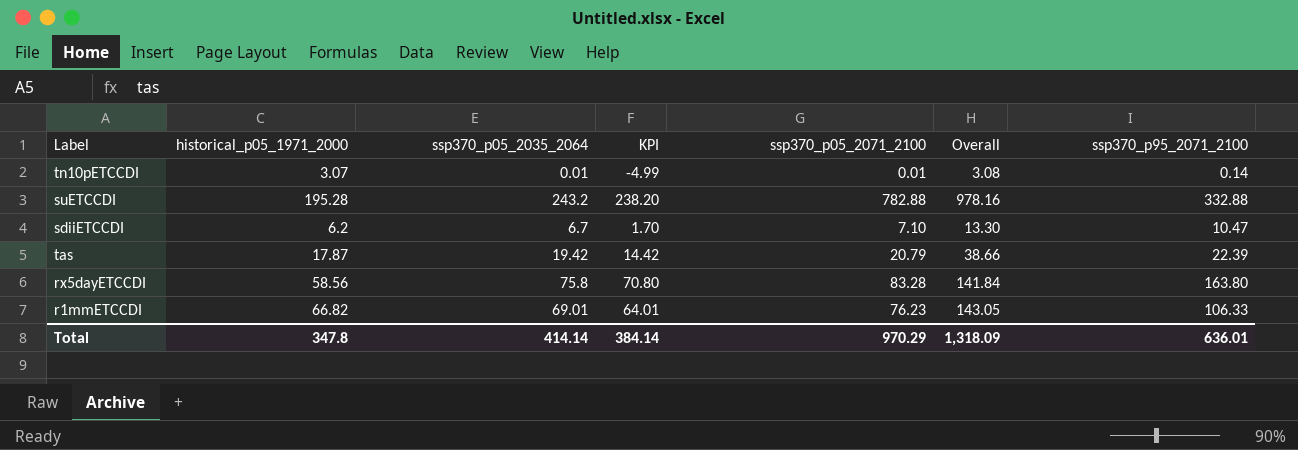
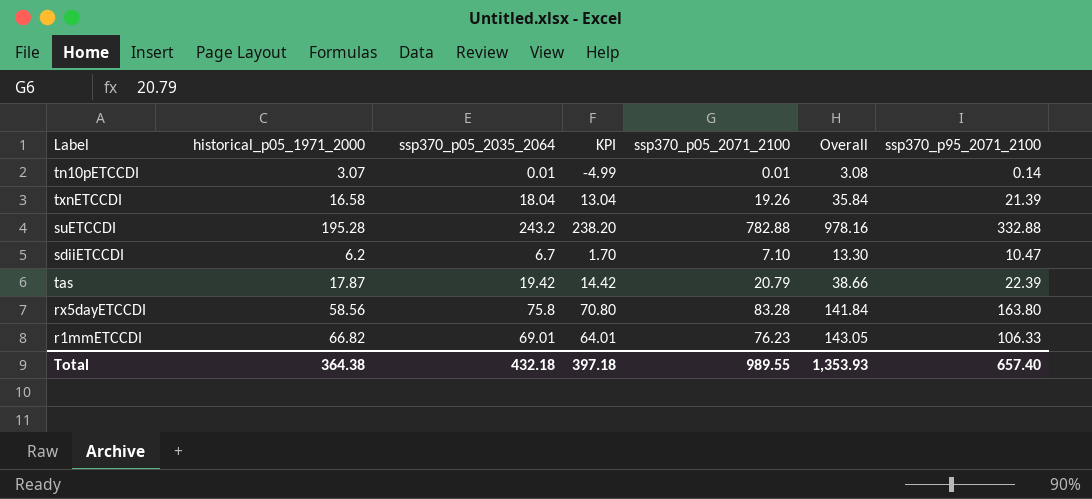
row txnETCCDI: none -> 16.58 | 18.04 | 13.04 | 19.26 | 35.84 | 21.39
Total | historical_p05_1971_2000: 347.8 -> 364.38
Total | ssp370_p05_2035_2064: 414.14 -> 432.18
Total | KPI: 384.14 -> 397.18
Total | ssp370_p05_2071_2100: 970.29 -> 989.55
Total | Overall: 1,318.09 -> 1,353.93
Total | ssp370_p95_2071_2100: 636.01 -> 657.40

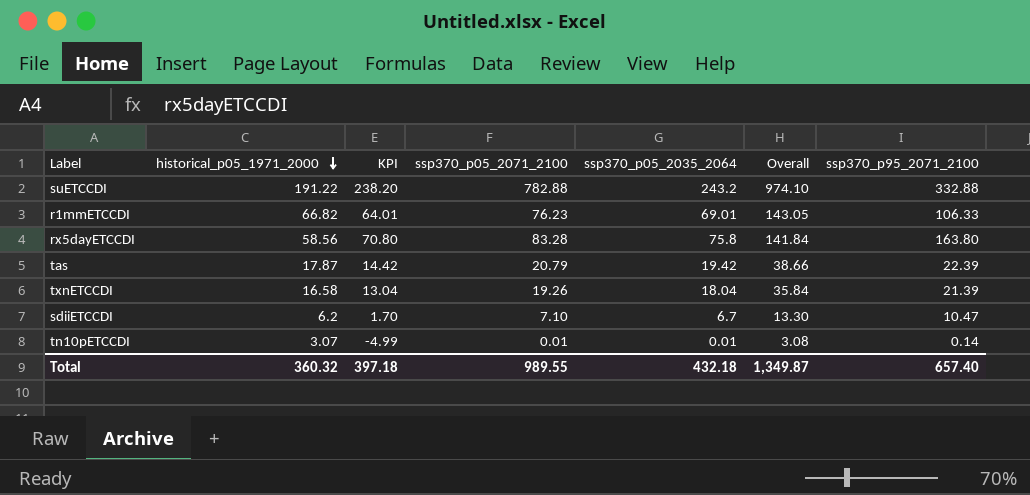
row order: none -> historical_p05_1971_2000 descending
column ssp370_p05_2035_2064 | position: 3 -> 5
suETCCDI | historical_p05_1971_2000: 195.28 -> 191.22
suETCCDI | Overall: 978.16 -> 974.10
Total | historical_p05_1971_2000: 364.38 -> 360.32
Total | Overall: 1,353.93 -> 1,349.87

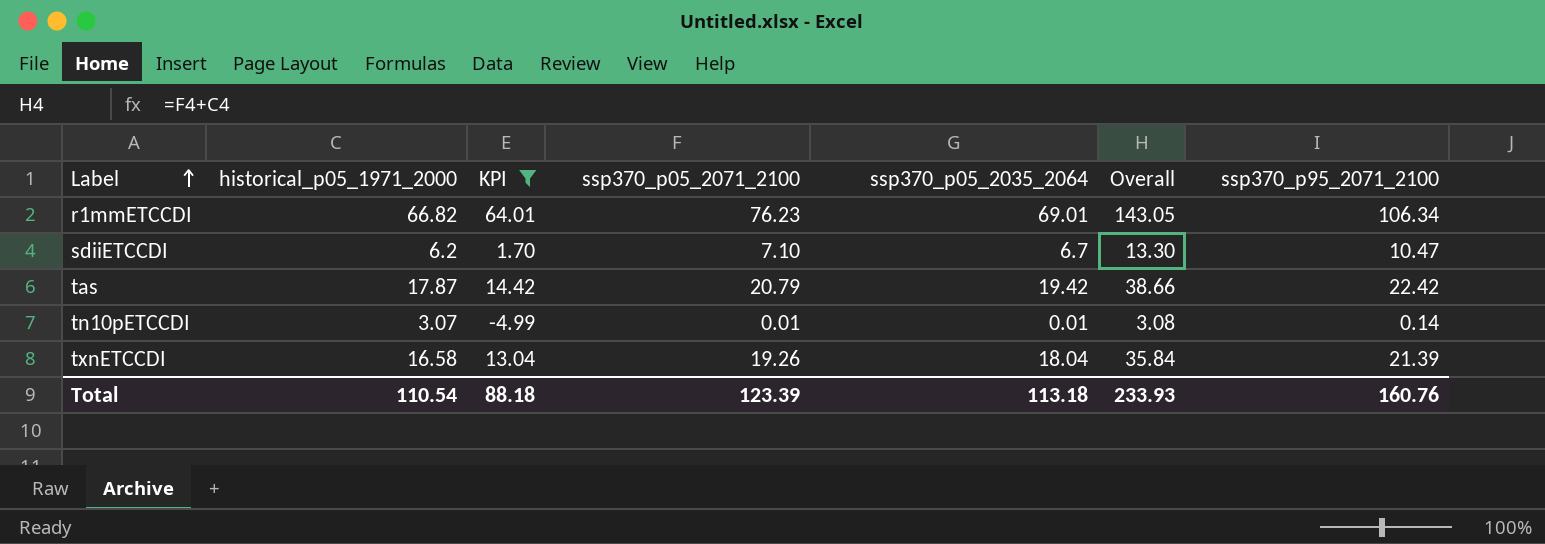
filter: none -> KPI <= 64.01
row order: historical_p05_1971_2000 descending -> Label ascending
r1mmETCCDI | ssp370_p95_2071_2100: 106.33 -> 106.34
tas | ssp370_p95_2071_2100: 22.39 -> 22.42
Total | historical_p05_1971_2000: 360.32 -> 110.54
Total | KPI: 397.18 -> 88.18
Total | ssp370_p05_2071_2100: 989.55 -> 123.39
Total | ssp370_p05_2035_2064: 432.18 -> 113.18
Total | Overall: 1,349.87 -> 233.93
Total | ssp370_p95_2071_2100: 657.40 -> 160.76

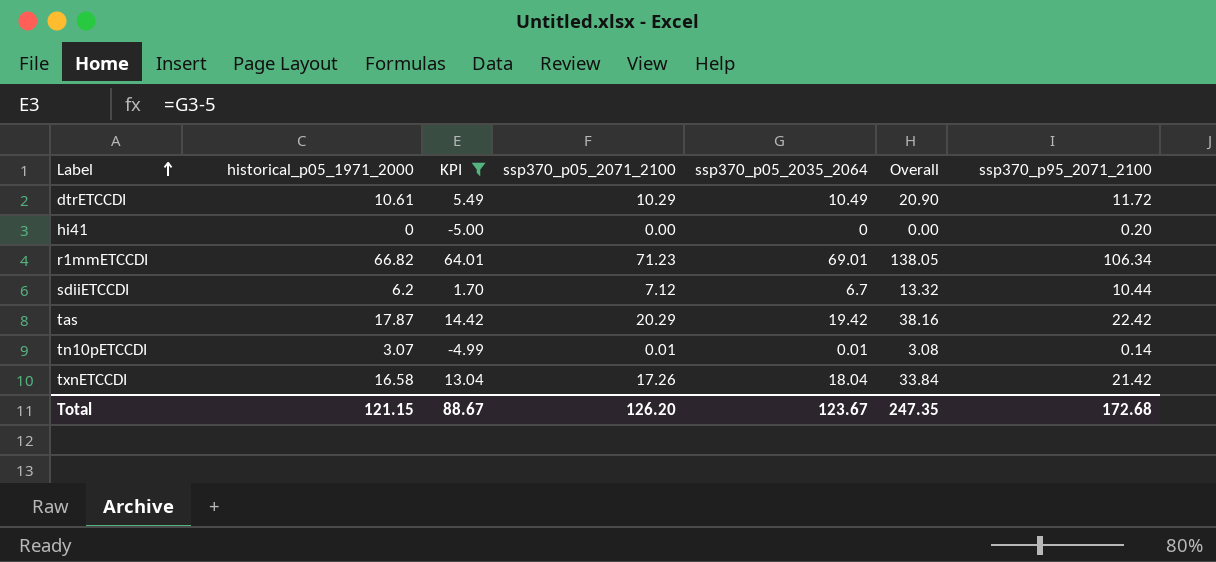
row dtrETCCDI: none -> 10.61 | 5.49 | 10.29 | 10.49 | 20.90 | 11.72
row hi41: none -> 0 | -5.00 | 0.00 | 0 | 0.00 | 0.20
r1mmETCCDI | ssp370_p05_2071_2100: 76.23 -> 71.23
r1mmETCCDI | Overall: 143.05 -> 138.05
sdiiETCCDI | ssp370_p05_2071_2100: 7.10 -> 7.12
sdiiETCCDI | Overall: 13.30 -> 13.32
sdiiETCCDI | ssp370_p95_2071_2100: 10.47 -> 10.44
tas | ssp370_p05_2071_2100: 20.79 -> 20.29
tas | Overall: 38.66 -> 38.16
txnETCCDI | ssp370_p05_2071_2100: 19.26 -> 17.26
txnETCCDI | Overall: 35.84 -> 33.84
txnETCCDI | ssp370_p95_2071_2100: 21.39 -> 21.42
Total | historical_p05_1971_2000: 110.54 -> 121.15
Total | KPI: 88.18 -> 88.67
Total | ssp370_p05_2071_2100: 123.39 -> 126.20
Total | ssp370_p05_2035_2064: 113.18 -> 123.67
Total | Overall: 233.93 -> 247.35
Total | ssp370_p95_2071_2100: 160.76 -> 172.68

